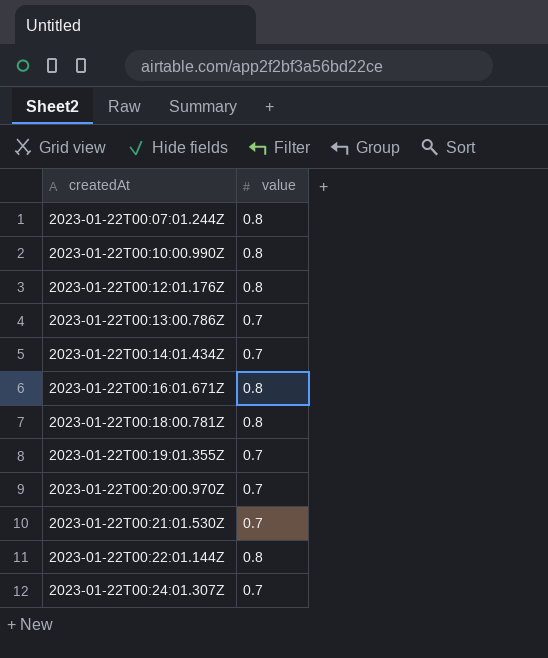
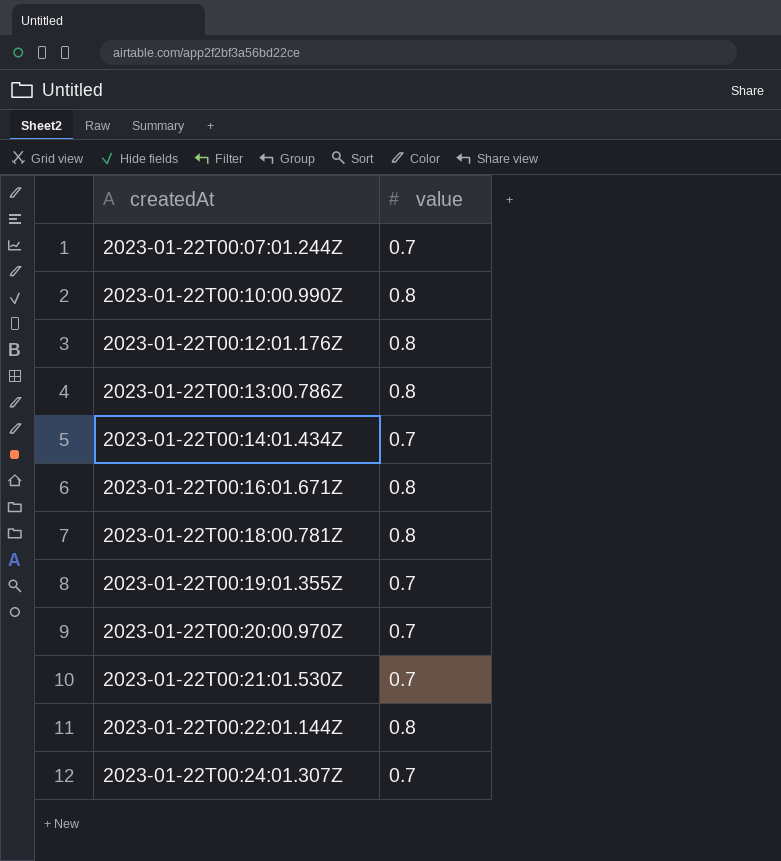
2023-01-22T00:07:01.244Z | value: 0.8 -> 0.7
2023-01-22T00:13:00.786Z | value: 0.7 -> 0.8

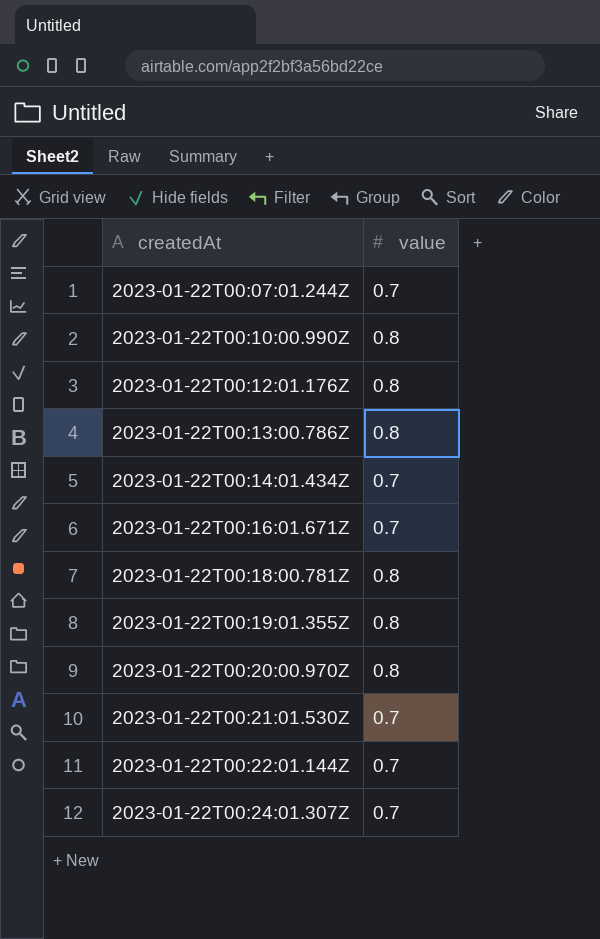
2023-01-22T00:16:01.671Z | value: 0.8 -> 0.7
2023-01-22T00:19:01.355Z | value: 0.7 -> 0.8
2023-01-22T00:20:00.970Z | value: 0.7 -> 0.8
2023-01-22T00:22:01.144Z | value: 0.8 -> 0.7

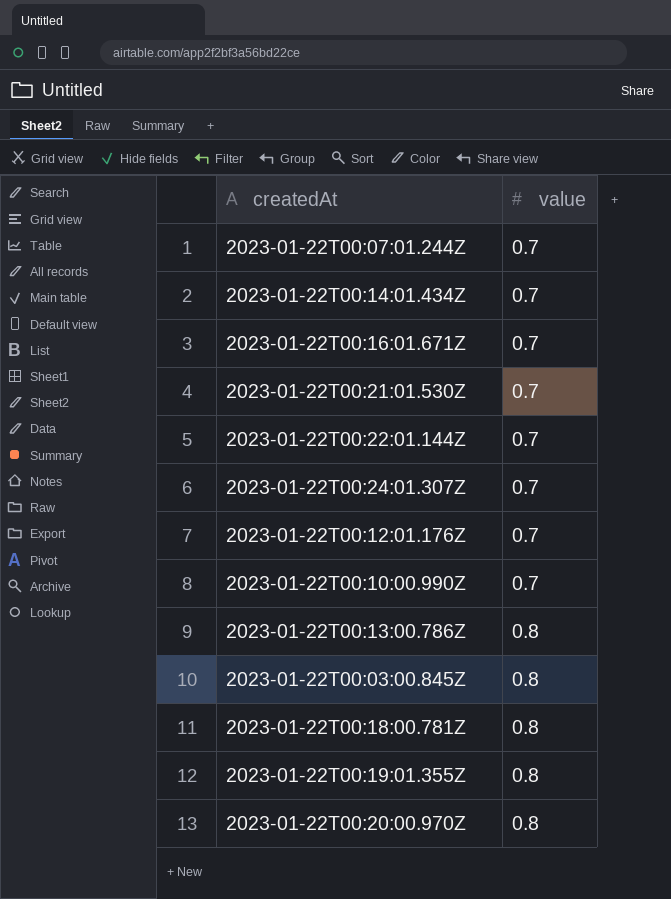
row order: createdAt ascending -> value ascending
2023-01-22T00:12:01.176Z | value: 0.8 -> 0.7
2023-01-22T00:10:00.990Z | value: 0.8 -> 0.7
row 2023-01-22T00:03:00.845Z: none -> 0.8

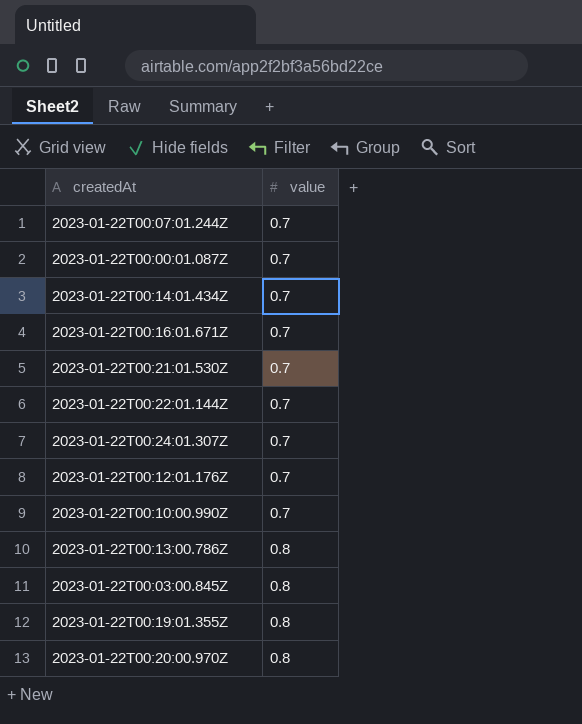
row 2023-01-22T00:18:00.781Z: 0.8 -> none
row 2023-01-22T00:00:01.087Z: none -> 0.7

